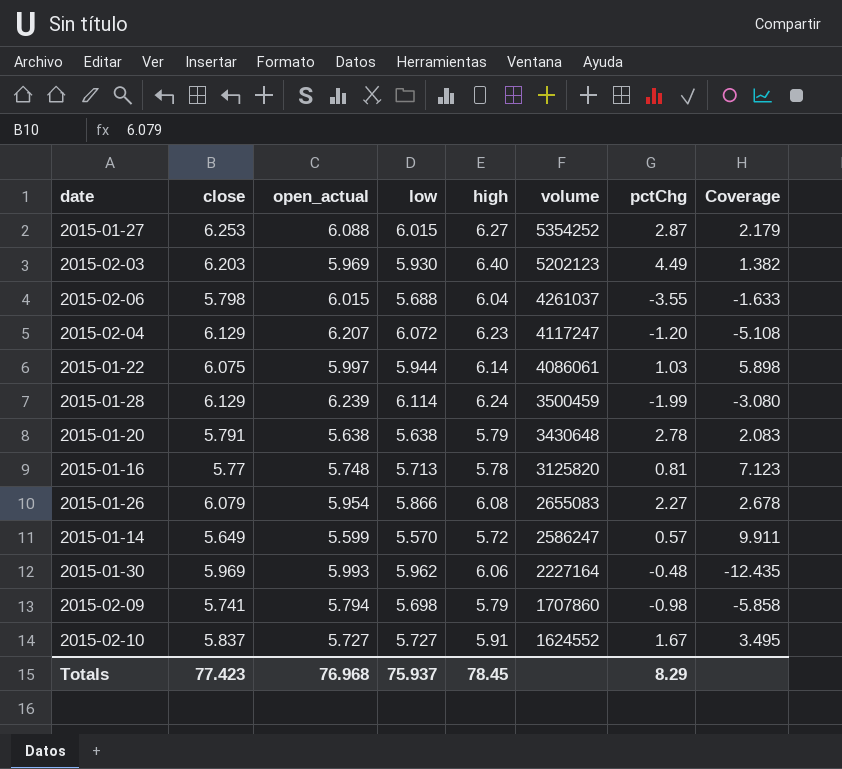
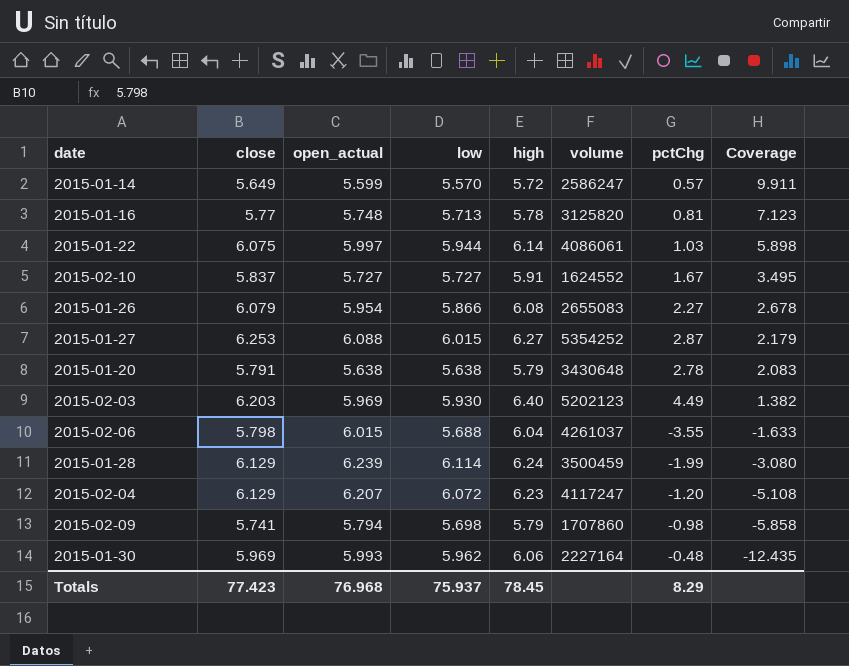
row order: volume descending -> Coverage descending

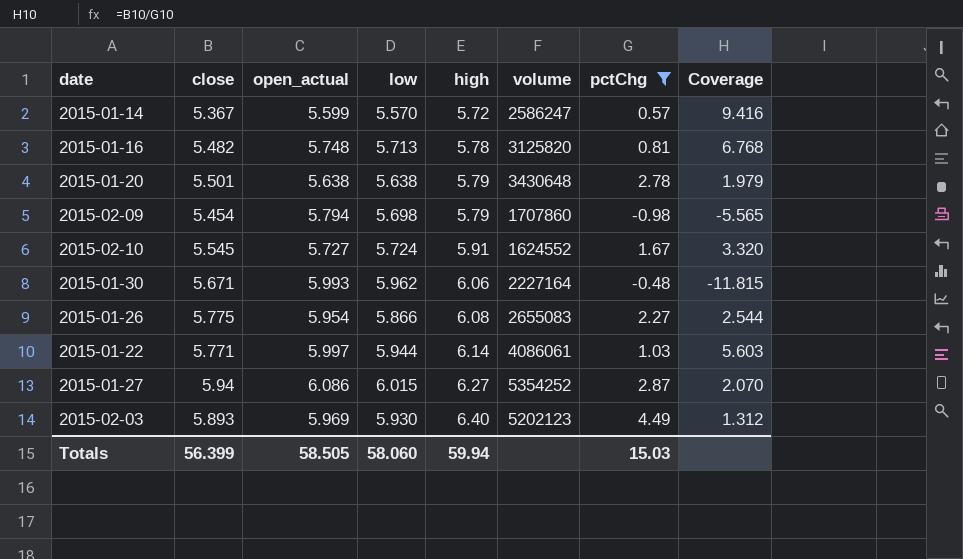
filter: none -> pctChg >= -0.98
row order: Coverage descending -> high ascending
2015-01-14 | close: 5.649 -> 5.367
2015-01-14 | Coverage: 9.911 -> 9.416
2015-01-16 | close: 5.77 -> 5.482
2015-01-16 | Coverage: 7.123 -> 6.768
2015-01-20 | close: 5.791 -> 5.501
2015-01-20 | Coverage: 2.083 -> 1.979
2015-02-09 | close: 5.741 -> 5.454
2015-02-09 | Coverage: -5.858 -> -5.565
2015-02-10 | close: 5.837 -> 5.545
2015-02-10 | low: 5.727 -> 5.724
2015-02-10 | Coverage: 3.495 -> 3.320
2015-01-30 | close: 5.969 -> 5.671
2015-01-30 | Coverage: -12.435 -> -11.815
2015-01-26 | close: 6.079 -> 5.775
2015-01-26 | Coverage: 2.678 -> 2.544
2015-01-22 | close: 6.075 -> 5.771
2015-01-22 | Coverage: 5.898 -> 5.603
2015-01-27 | close: 6.253 -> 5.94
2015-01-27 | open_actual: 6.088 -> 6.086
2015-01-27 | Coverage: 2.179 -> 2.070
2015-02-03 | close: 6.203 -> 5.893
2015-02-03 | Coverage: 1.382 -> 1.312
Totals | close: 77.423 -> 56.399
Totals | open_actual: 76.968 -> 58.505
Totals | low: 75.937 -> 58.060
Totals | high: 78.45 -> 59.94
Totals | pctChg: 8.29 -> 15.03

